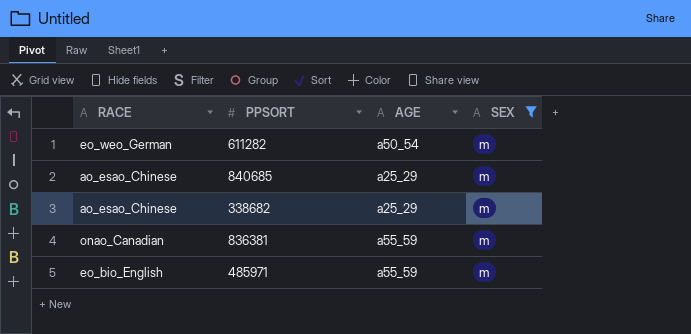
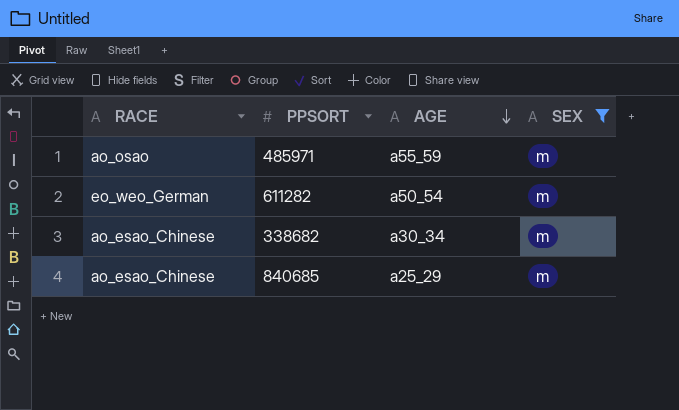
row order: none -> AGE descending
row 836381: onao_Canadian | a55_59 | m -> none
485971 | RACE: eo_bio_English -> ao_osao
338682 | AGE: a25_29 -> a30_34

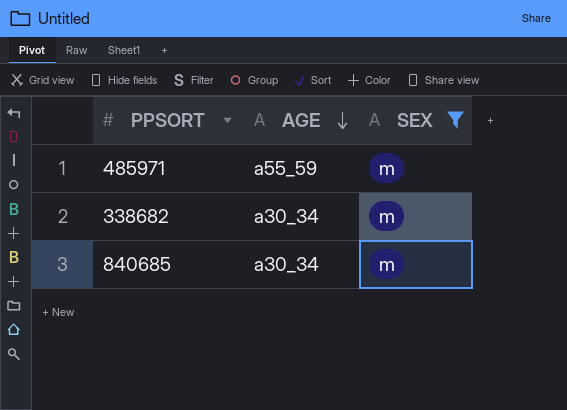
column RACE | position: 1 -> none
row 611282: eo_weo_German | a50_54 | m -> none
840685 | AGE: a25_29 -> a30_34

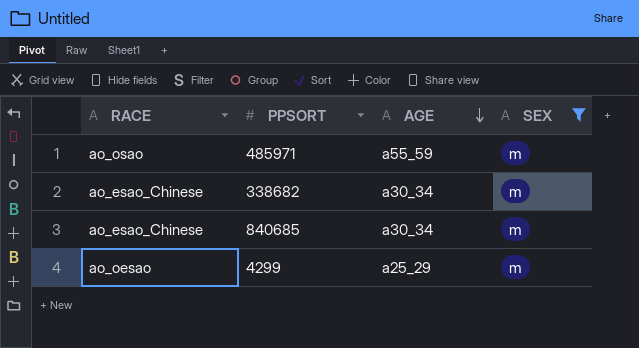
column RACE | position: none -> 1
row 4299: none -> ao_oesao | a25_29 | m

